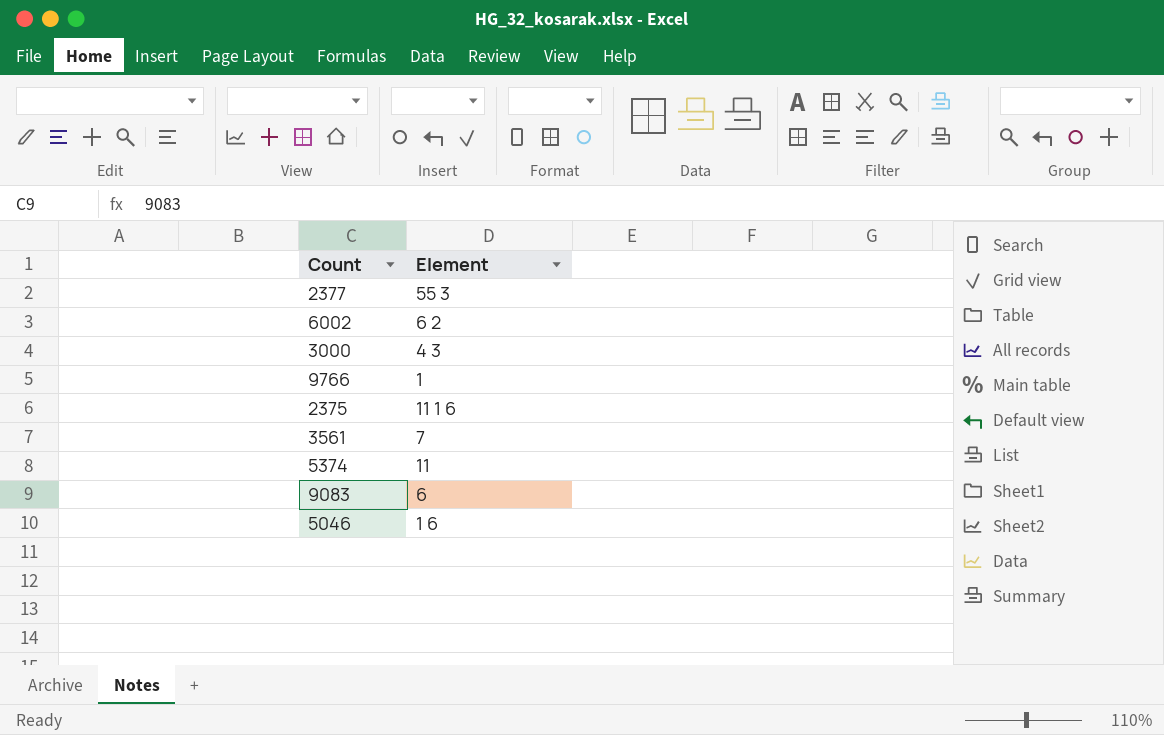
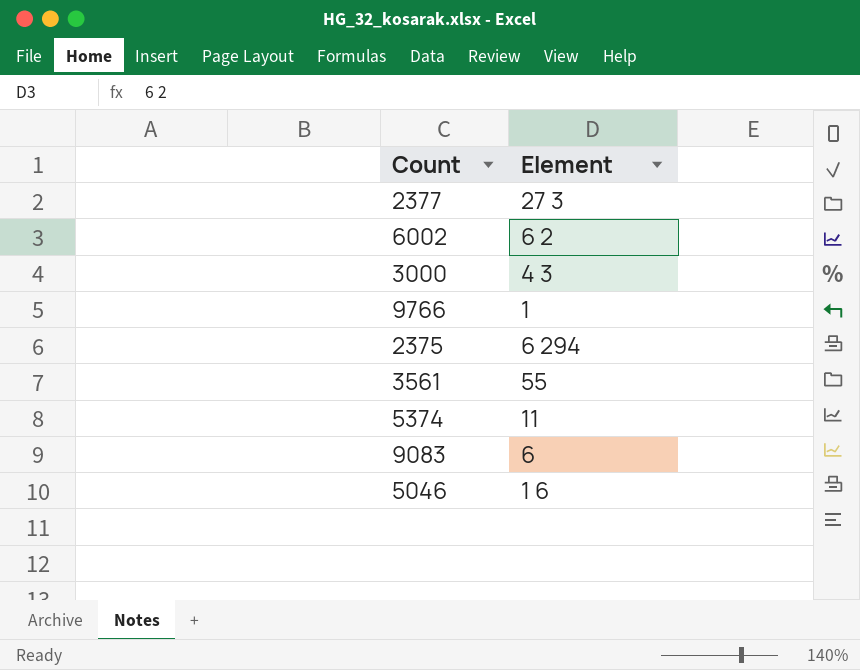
2377 | Element: 55 3 -> 27 3
2375 | Element: 11 1 6 -> 6 294
3561 | Element: 7 -> 55

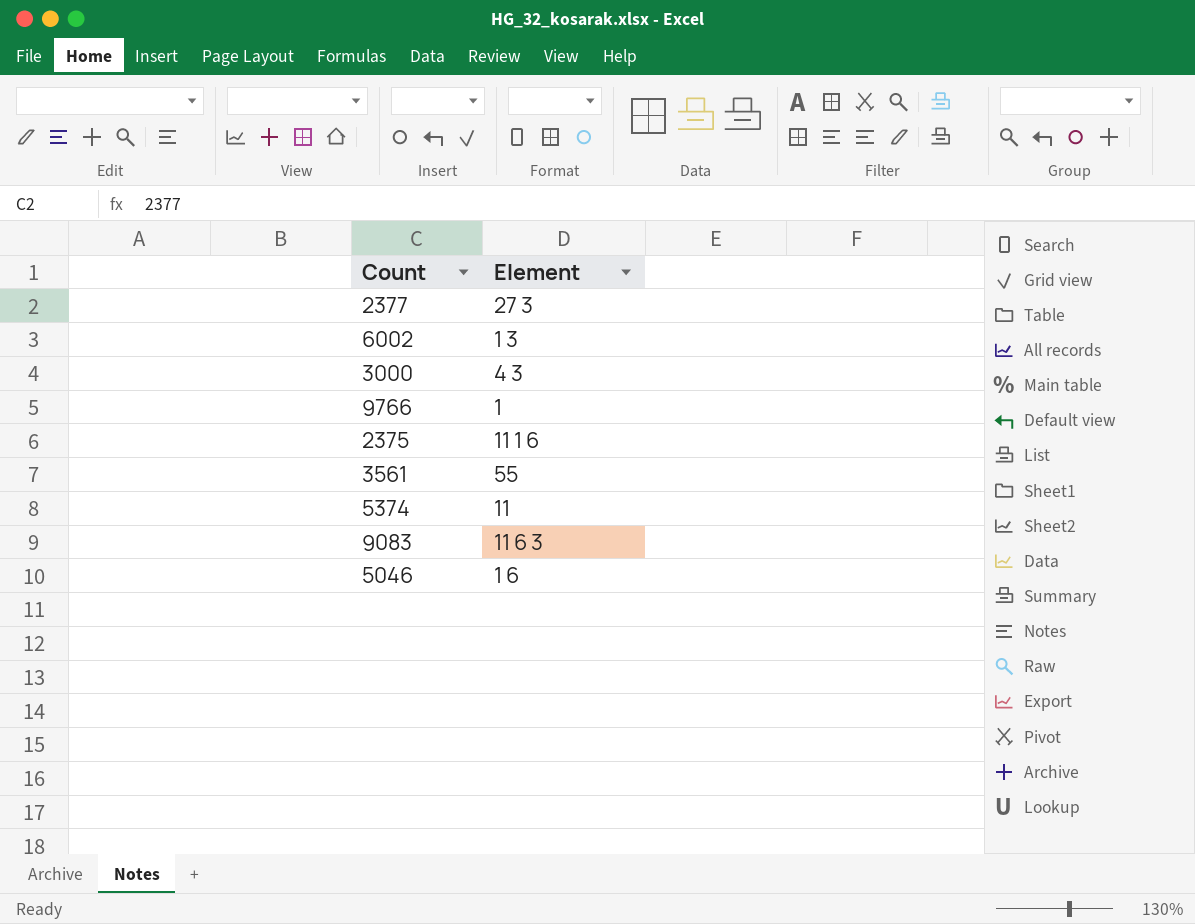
6002 | Element: 6 2 -> 1 3
2375 | Element: 6 294 -> 11 1 6
9083 | Element: 6 -> 11 6 3

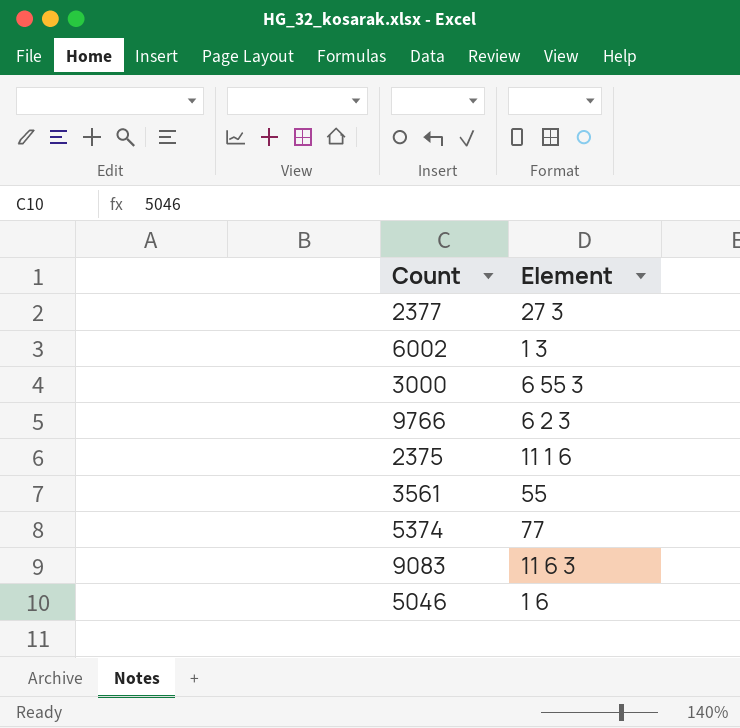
3000 | Element: 4 3 -> 6 55 3
9766 | Element: 1 -> 6 2 3
5374 | Element: 11 -> 77

